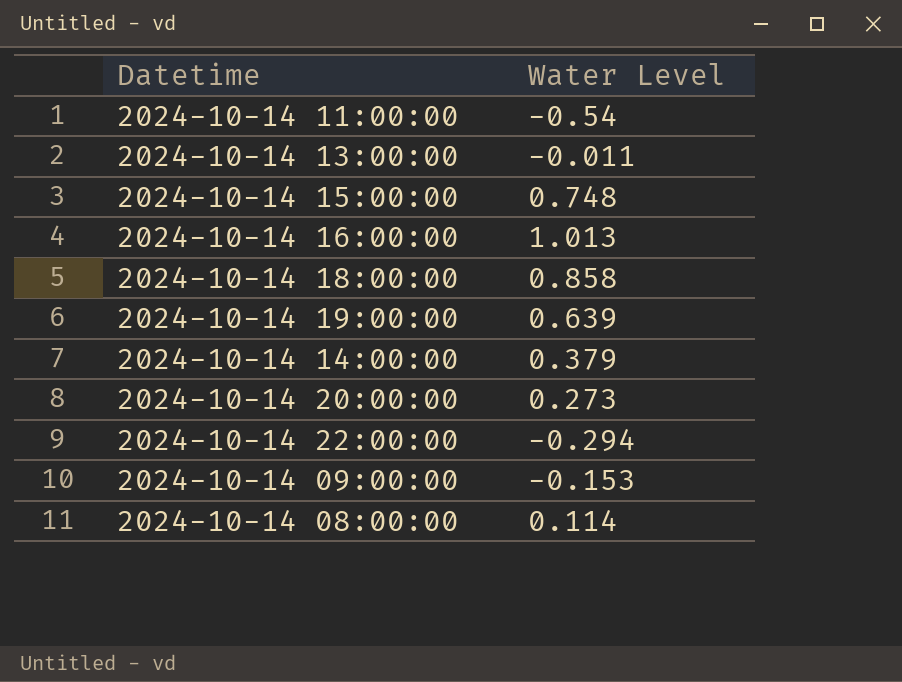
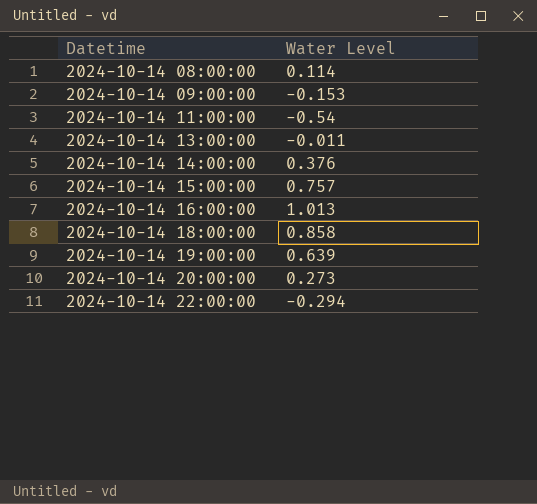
row order: none -> Datetime ascending
2024-10-14 14:00:00 | Water Level: 0.379 -> 0.376
2024-10-14 15:00:00 | Water Level: 0.748 -> 0.757

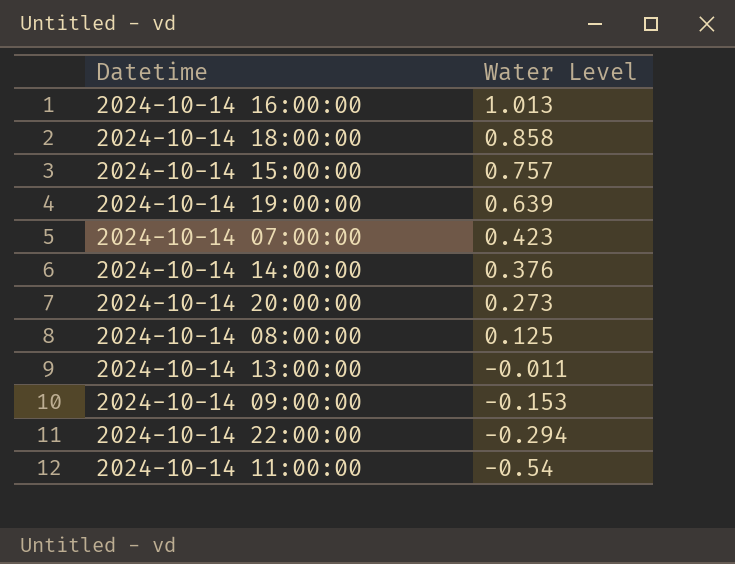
row order: Datetime ascending -> Water Level descending
row 2024-10-14 07:00:00: none -> 0.423
2024-10-14 08:00:00 | Water Level: 0.114 -> 0.125

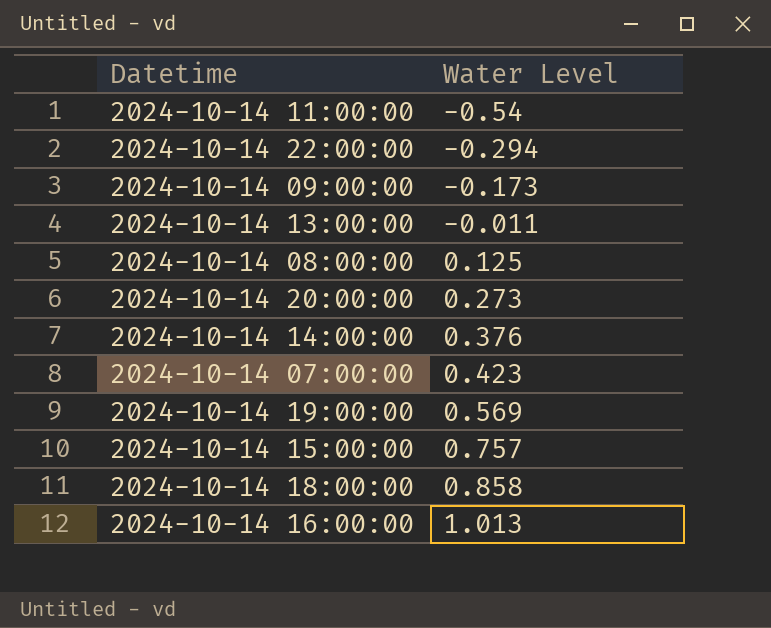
row order: Water Level descending -> Water Level ascending
2024-10-14 09:00:00 | Water Level: -0.153 -> -0.173
2024-10-14 19:00:00 | Water Level: 0.639 -> 0.569

